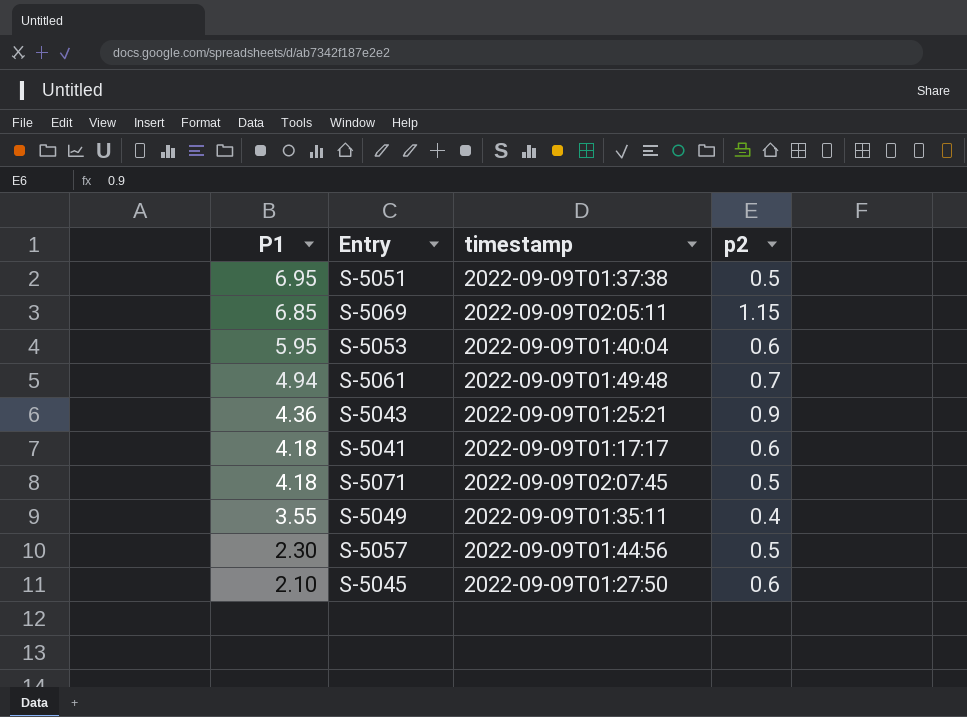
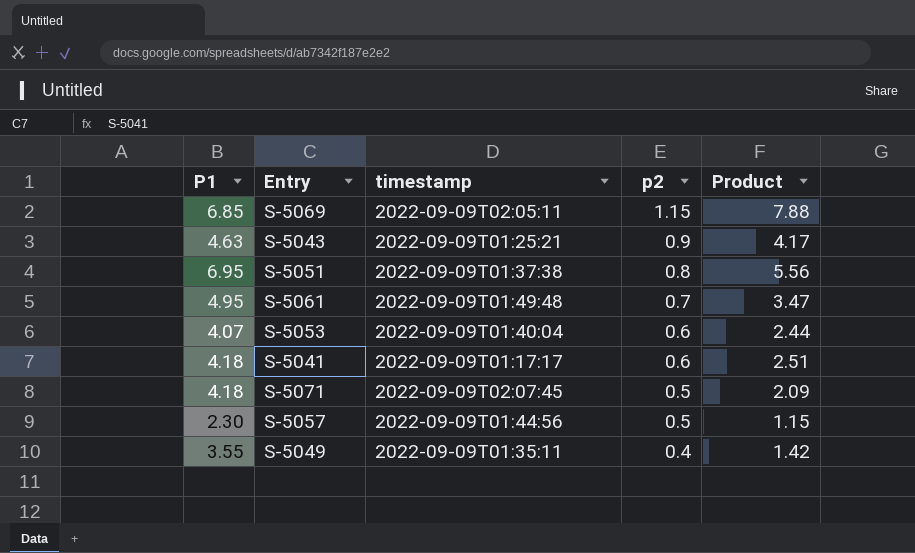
row order: P1 descending -> p2 descending
column Product | formula: none -> [P1] * [p2]
row S-5045: 2.10 | 2022-09-09T01:27:50 | 0.6 -> none
S-5043 | P1: 4.36 -> 4.63
S-5051 | p2: 0.5 -> 0.8
S-5061 | P1: 4.94 -> 4.95
S-5053 | P1: 5.95 -> 4.07

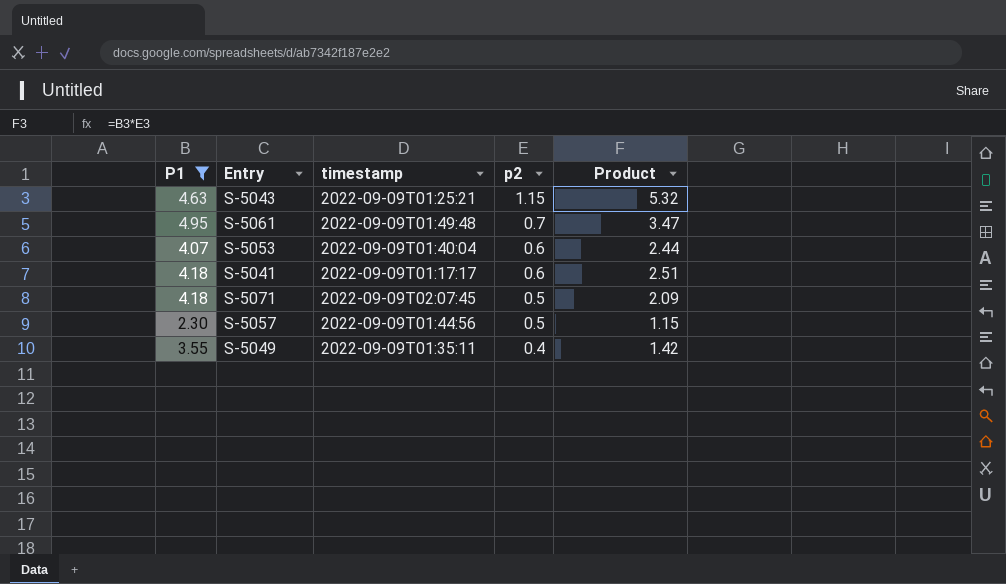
filter: none -> P1 <= 4.95
S-5043 | p2: 0.9 -> 1.15
S-5043 | Product: 4.17 -> 5.32

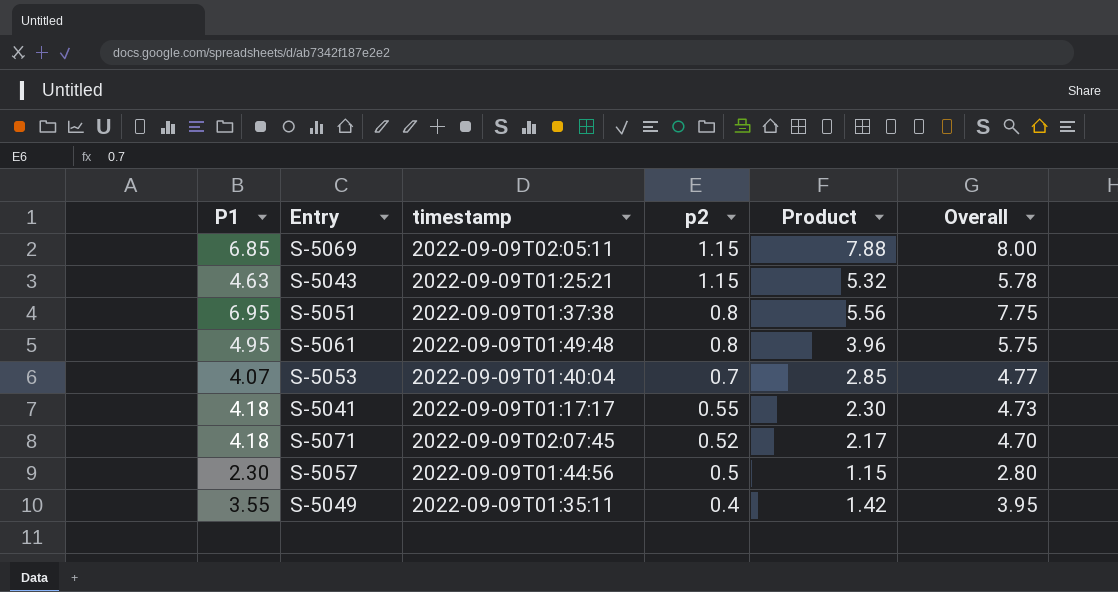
filter: P1 <= 4.95 -> none
column Overall | formula: none -> [P1] + [p2]
S-5061 | p2: 0.7 -> 0.8
S-5061 | Product: 3.47 -> 3.96
S-5053 | p2: 0.6 -> 0.7
S-5053 | Product: 2.44 -> 2.85
S-5041 | p2: 0.6 -> 0.55
S-5041 | Product: 2.51 -> 2.30
S-5071 | p2: 0.5 -> 0.52
S-5071 | Product: 2.09 -> 2.17

